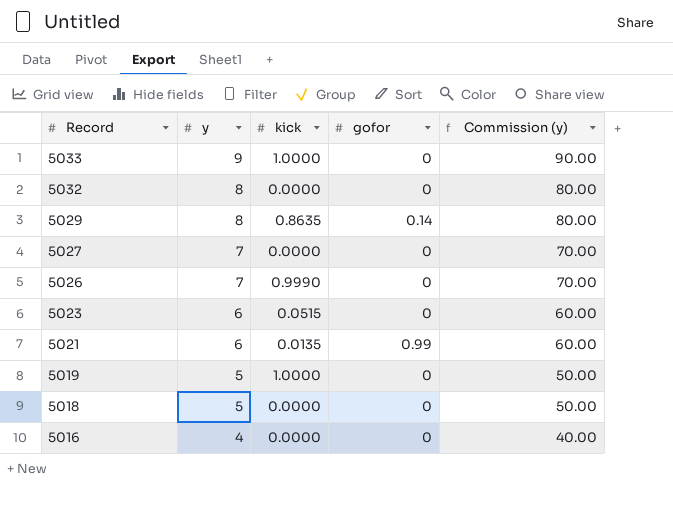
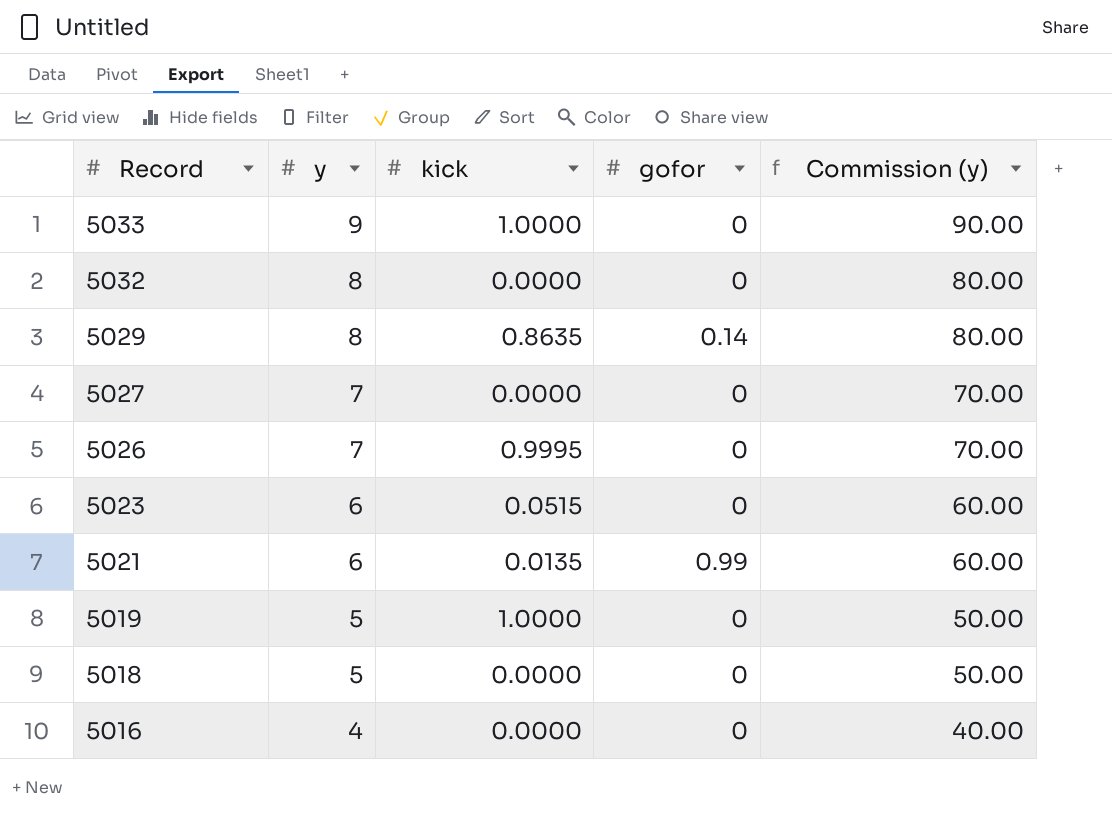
5026 | kick: 0.9990 -> 0.9995

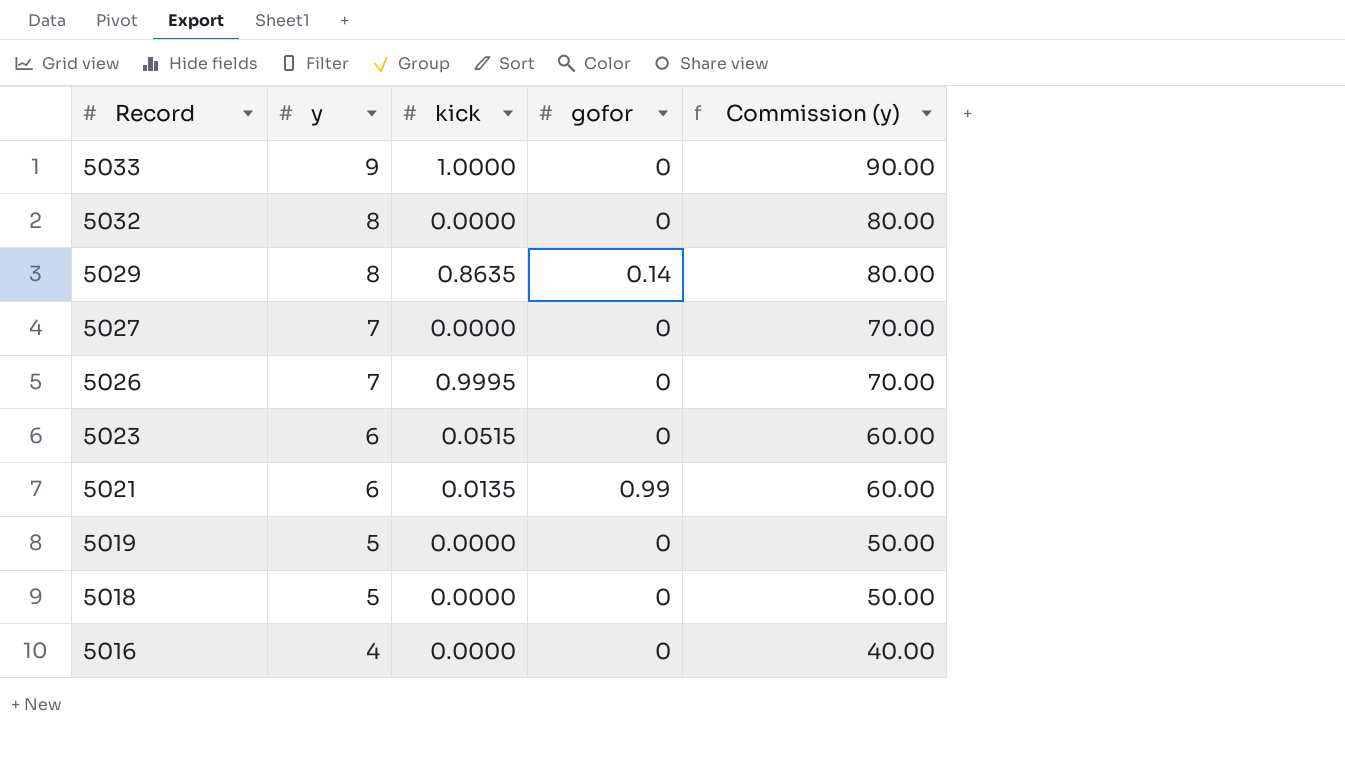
5019 | kick: 1.0000 -> 0.0000

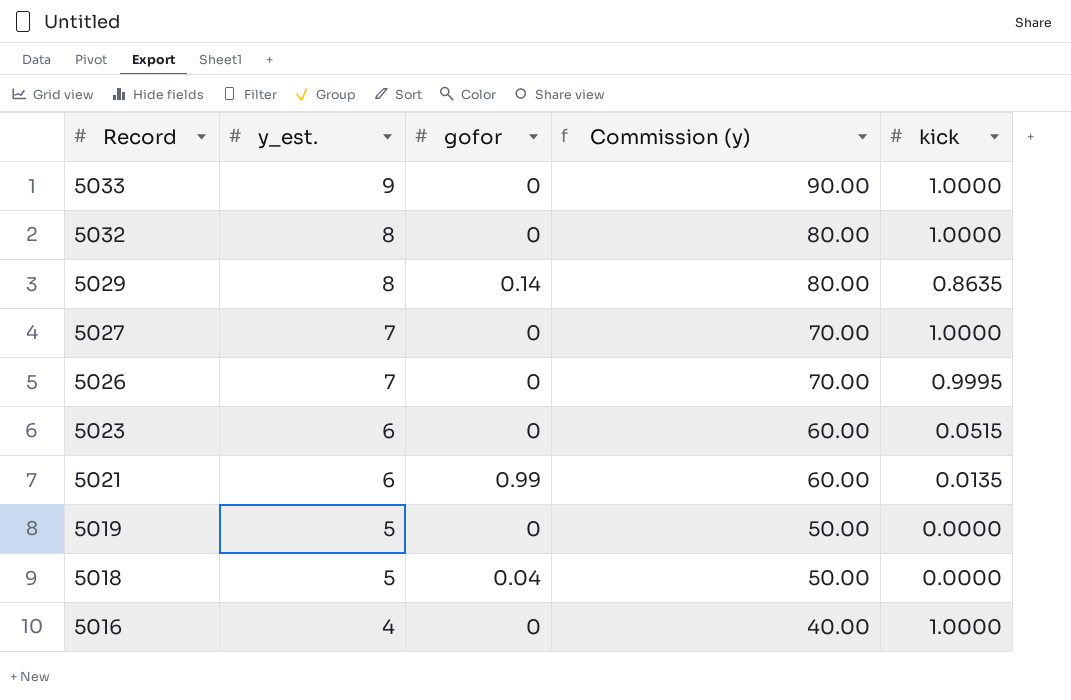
column name: y -> y_est.
column kick | position: 3 -> 5
5032 | kick: 0.0000 -> 1.0000
5027 | kick: 0.0000 -> 1.0000
5018 | gofor: 0 -> 0.04
5016 | kick: 0.0000 -> 1.0000

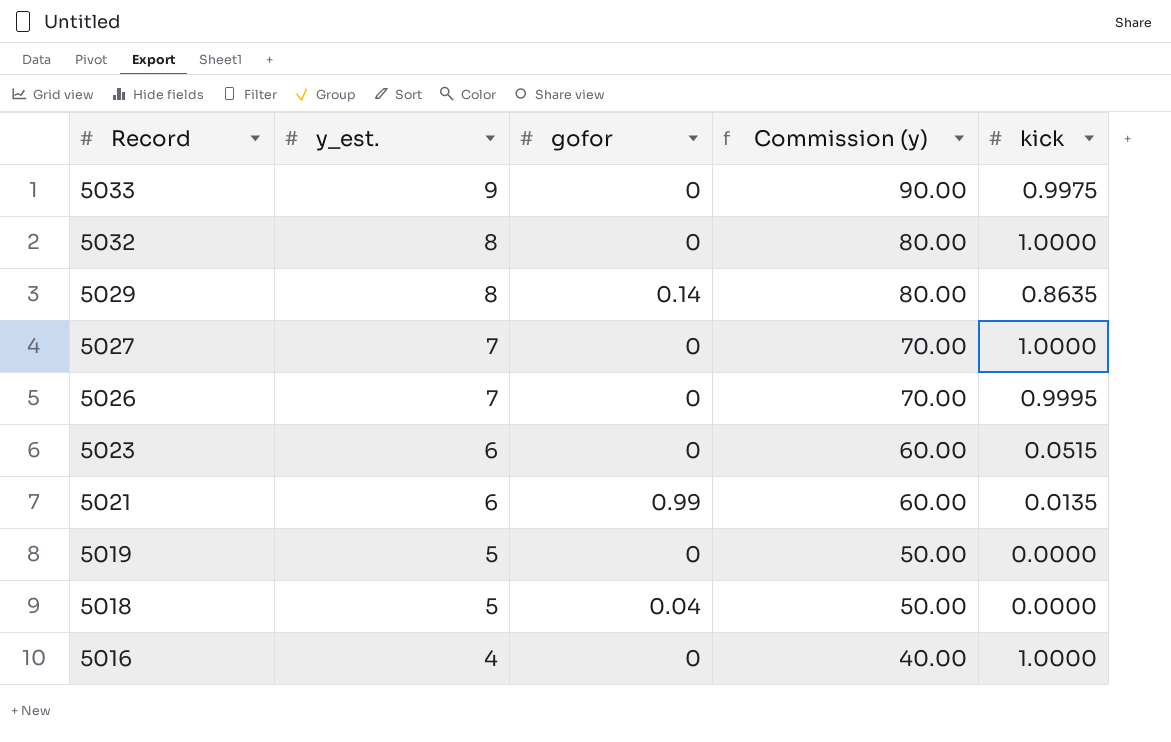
5033 | kick: 1.0000 -> 0.9975

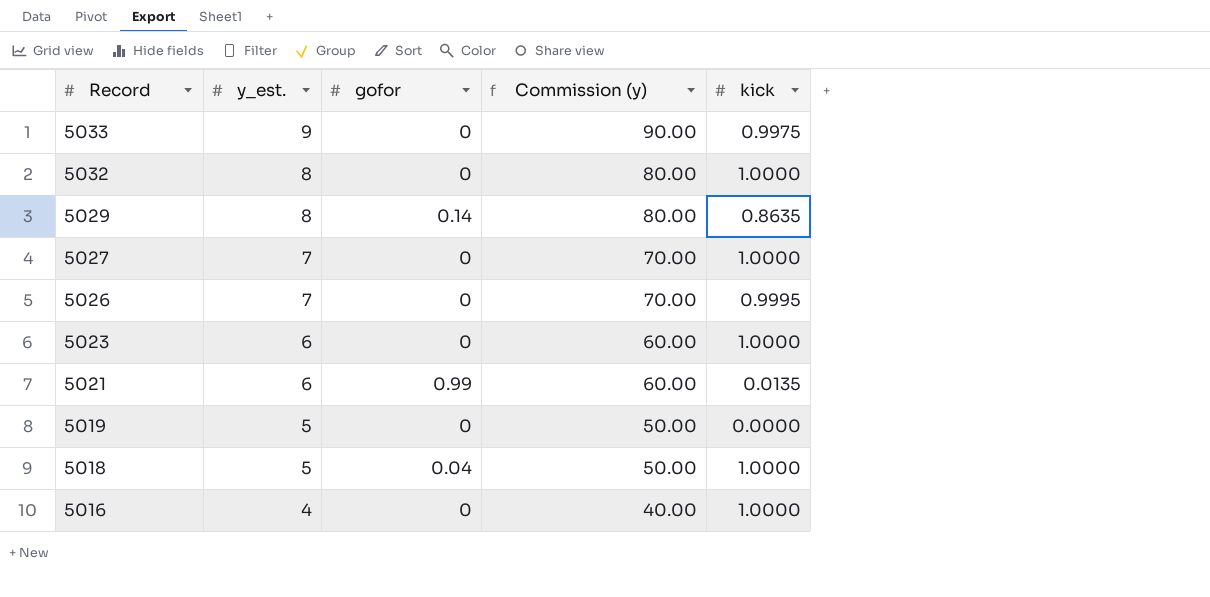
5023 | kick: 0.0515 -> 1.0000
5018 | kick: 0.0000 -> 1.0000

